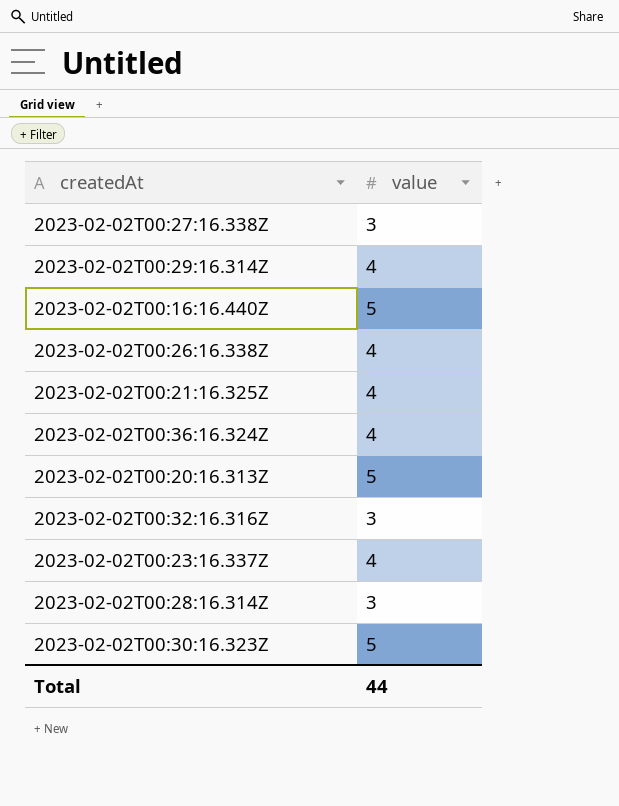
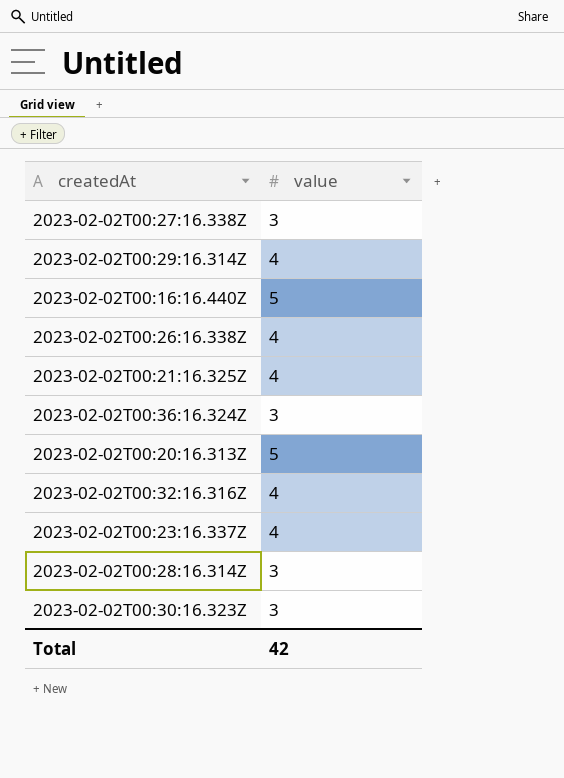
2023-02-02T00:36:16.324Z | value: 4 -> 3
2023-02-02T00:32:16.316Z | value: 3 -> 4
2023-02-02T00:30:16.323Z | value: 5 -> 3
Total | value: 44 -> 42

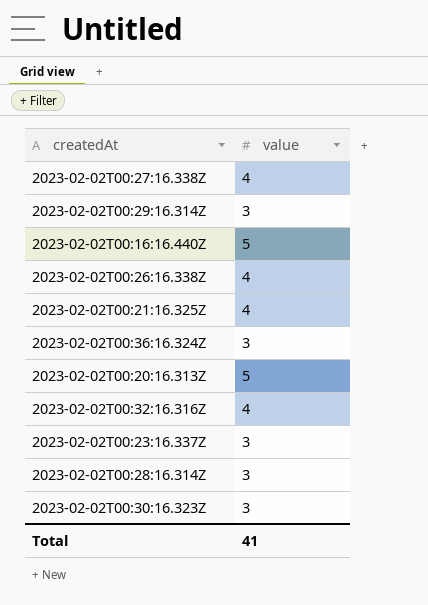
2023-02-02T00:27:16.338Z | value: 3 -> 4
2023-02-02T00:29:16.314Z | value: 4 -> 3
2023-02-02T00:23:16.337Z | value: 4 -> 3
Total | value: 42 -> 41

